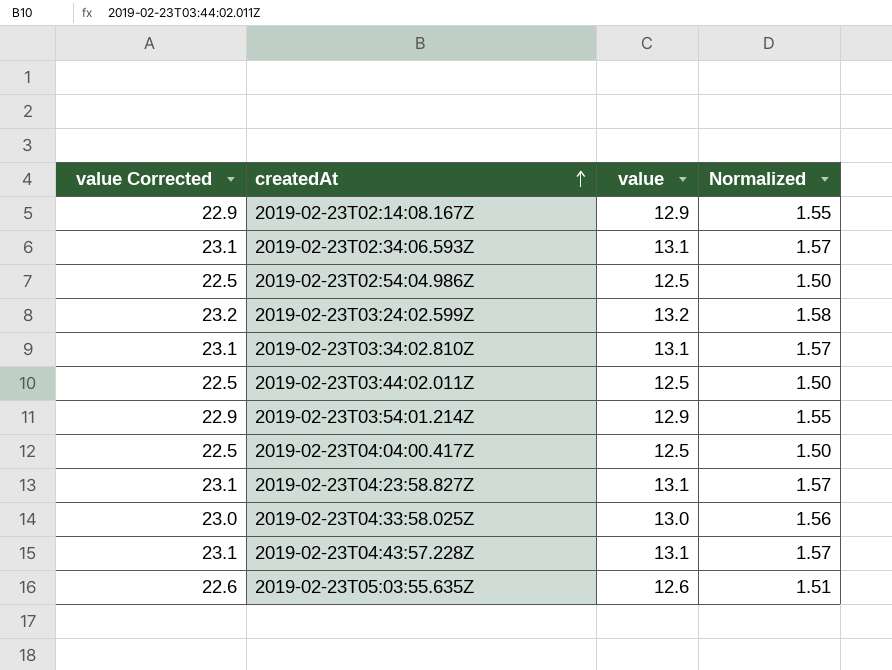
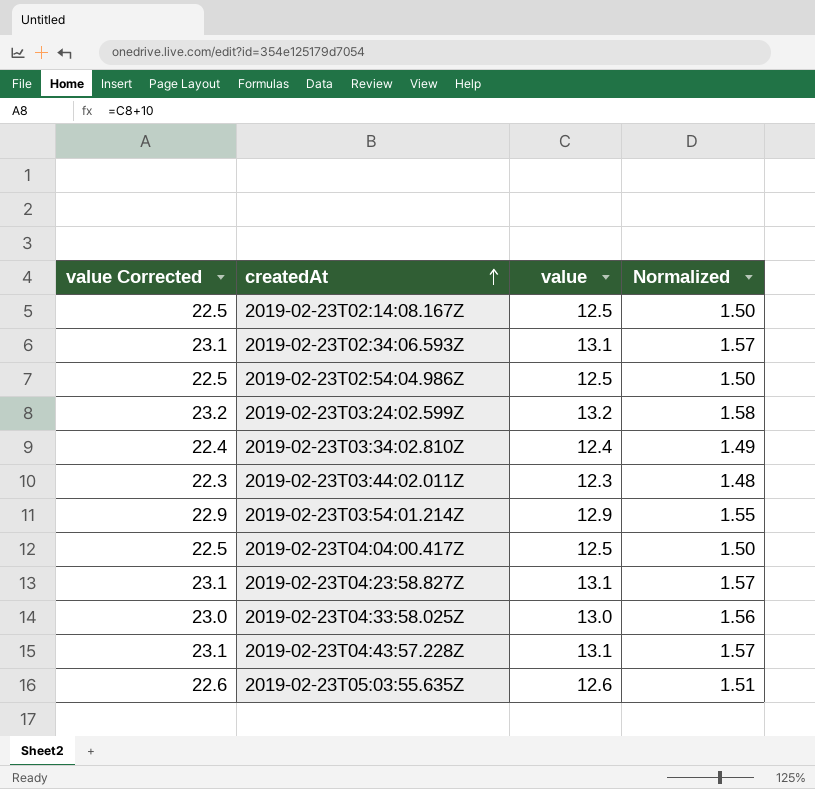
2019-02-23T02:14:08.167Z | value Corrected: 22.9 -> 22.5
2019-02-23T02:14:08.167Z | value: 12.9 -> 12.5
2019-02-23T02:14:08.167Z | Normalized: 1.55 -> 1.50
2019-02-23T03:34:02.810Z | value Corrected: 23.1 -> 22.4
2019-02-23T03:34:02.810Z | value: 13.1 -> 12.4
2019-02-23T03:34:02.810Z | Normalized: 1.57 -> 1.49
2019-02-23T03:44:02.011Z | value Corrected: 22.5 -> 22.3
2019-02-23T03:44:02.011Z | value: 12.5 -> 12.3
2019-02-23T03:44:02.011Z | Normalized: 1.50 -> 1.48

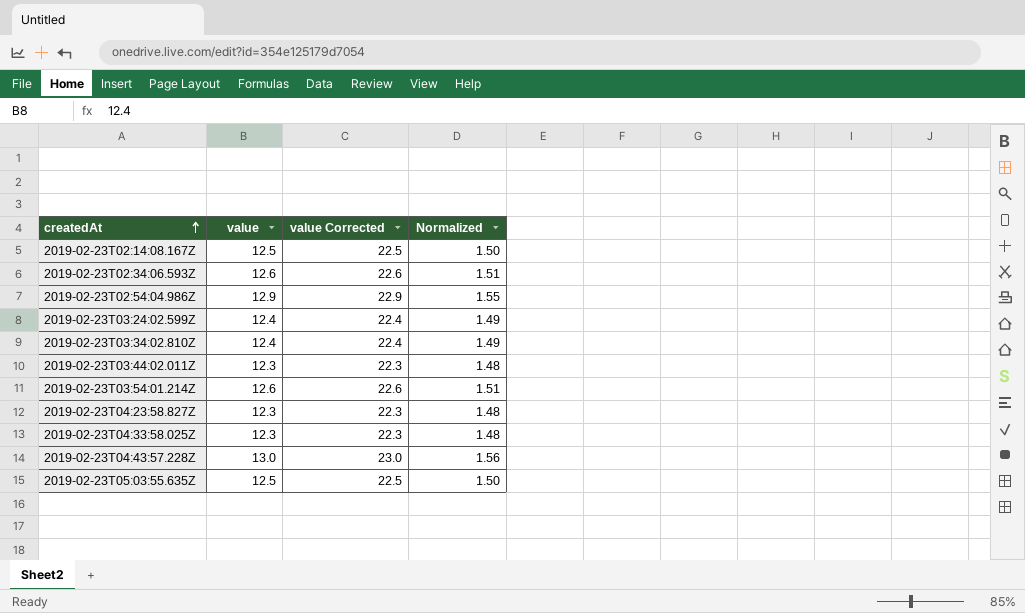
column value Corrected | position: 1 -> 3
row 2019-02-23T04:04:00.417Z: 22.5 | 12.5 | 1.50 -> none
2019-02-23T02:34:06.593Z | value: 13.1 -> 12.6
2019-02-23T02:34:06.593Z | value Corrected: 23.1 -> 22.6
2019-02-23T02:34:06.593Z | Normalized: 1.57 -> 1.51
2019-02-23T02:54:04.986Z | value: 12.5 -> 12.9
2019-02-23T02:54:04.986Z | value Corrected: 22.5 -> 22.9
2019-02-23T02:54:04.986Z | Normalized: 1.50 -> 1.55
2019-02-23T03:24:02.599Z | value: 13.2 -> 12.4
2019-02-23T03:24:02.599Z | value Corrected: 23.2 -> 22.4
2019-02-23T03:24:02.599Z | Normalized: 1.58 -> 1.49
2019-02-23T03:54:01.214Z | value: 12.9 -> 12.6
2019-02-23T03:54:01.214Z | value Corrected: 22.9 -> 22.6
2019-02-23T03:54:01.214Z | Normalized: 1.55 -> 1.51
2019-02-23T04:23:58.827Z | value: 13.1 -> 12.3
2019-02-23T04:23:58.827Z | value Corrected: 23.1 -> 22.3
2019-02-23T04:23:58.827Z | Normalized: 1.57 -> 1.48
2019-02-23T04:33:58.025Z | value: 13.0 -> 12.3
2019-02-23T04:33:58.025Z | value Corrected: 23.0 -> 22.3
2019-02-23T04:33:58.025Z | Normalized: 1.56 -> 1.48
2019-02-23T04:43:57.228Z | value: 13.1 -> 13.0
2019-02-23T04:43:57.228Z | value Corrected: 23.1 -> 23.0
2019-02-23T04:43:57.228Z | Normalized: 1.57 -> 1.56
2019-02-23T05:03:55.635Z | value: 12.6 -> 12.5
2019-02-23T05:03:55.635Z | value Corrected: 22.6 -> 22.5
2019-02-23T05:03:55.635Z | Normalized: 1.51 -> 1.50

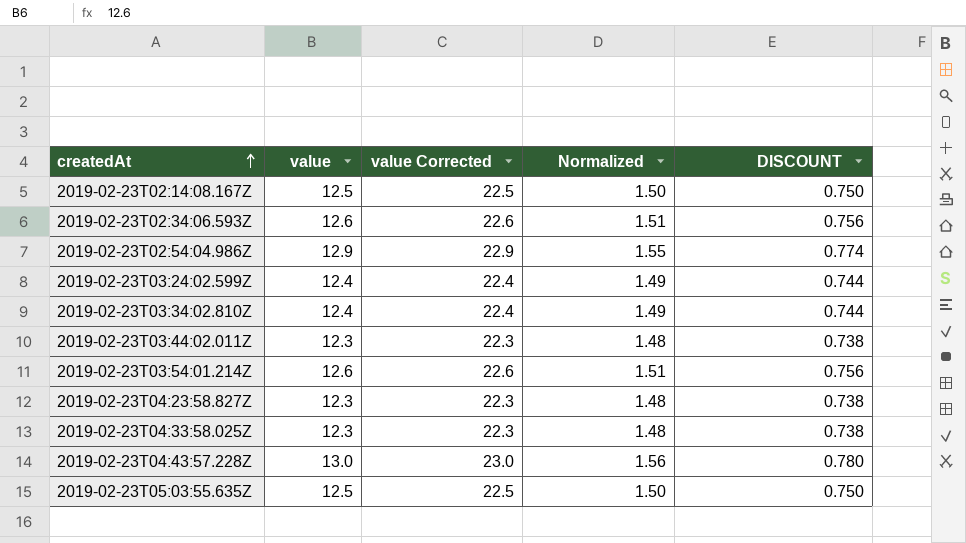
column DISCOUNT | formula: none -> [value] * 0.06

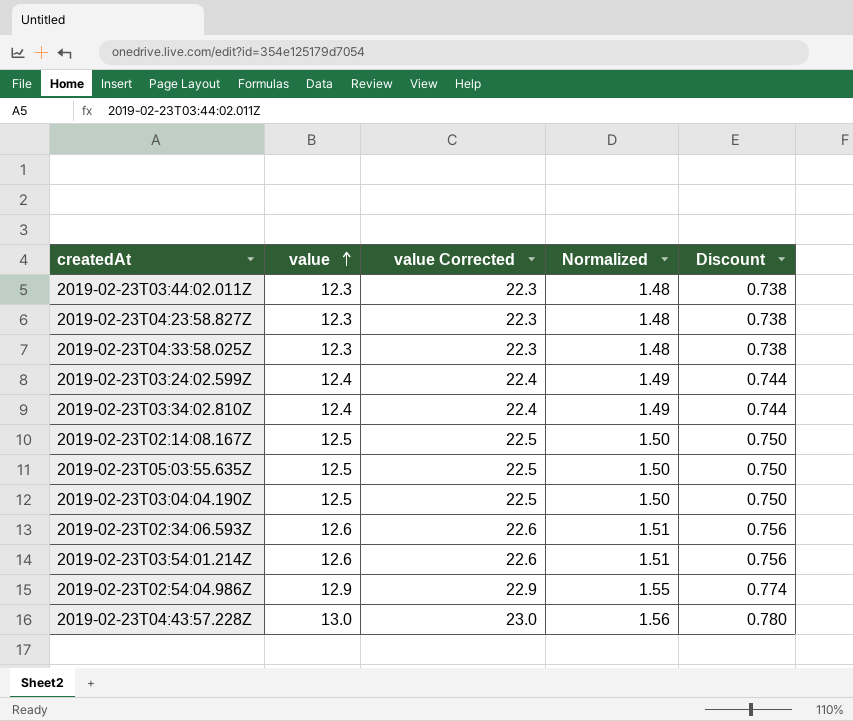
row order: createdAt ascending -> value ascending
column name: DISCOUNT -> Discount
row 2019-02-23T03:04:04.190Z: none -> 12.5 | 22.5 | 1.50 | 0.750

